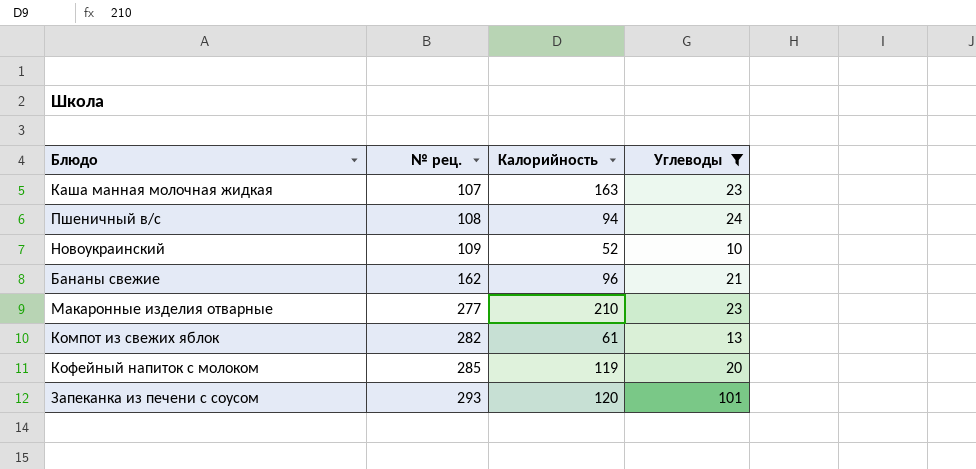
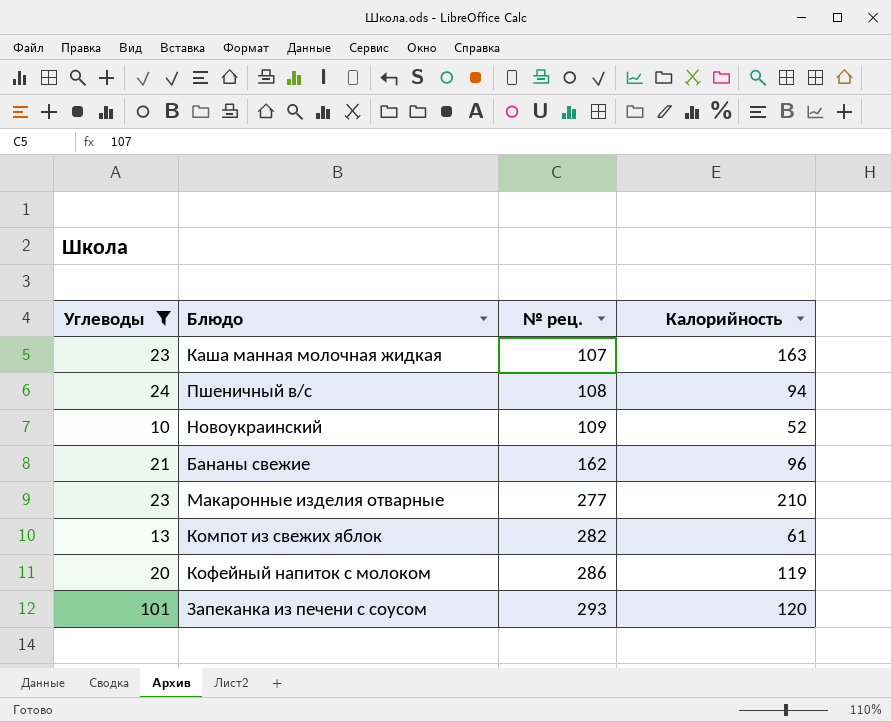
column Углеводы | position: 4 -> 1
Кофейный напиток с молоком | № рец.: 285 -> 286

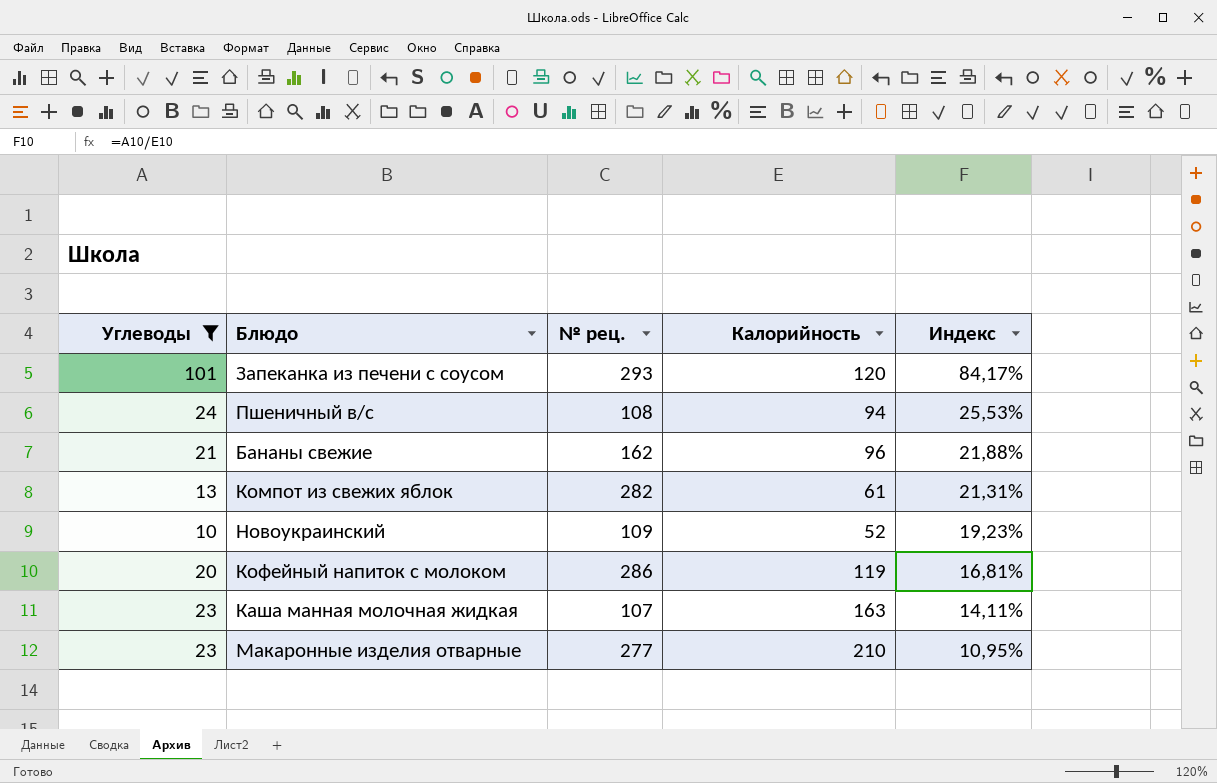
row order: № рец. ascending -> Индекс descending
column Индекс | formula: none -> [Углеводы] / [Калорийность]

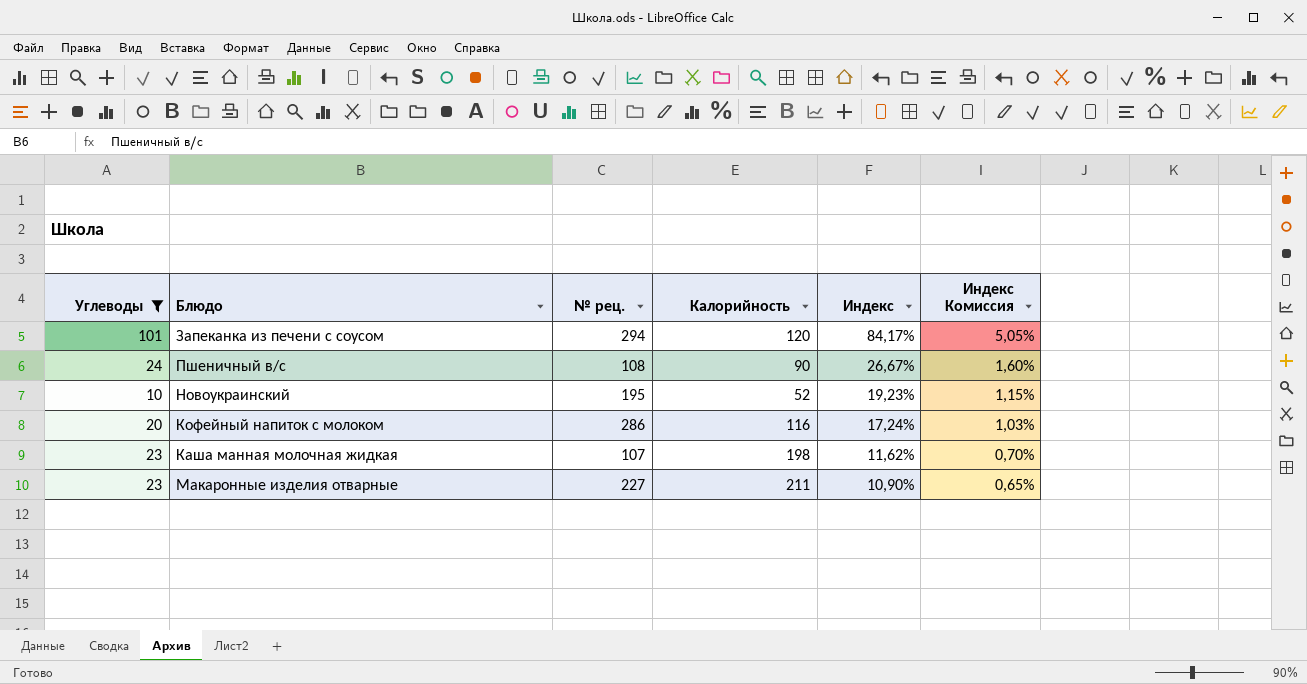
column Индекс Комиссия | formula: none -> [Индекс] * 0,06
row Бананы свежие: 21 | 162 | 96 | 21,88% -> none
row Компот из свежих яблок: 13 | 282 | 61 | 21,31% -> none
Запеканка из печени с соусом | № рец.: 293 -> 294
Пшеничный в/с | Калорийность: 94 -> 90
Пшеничный в/с | Индекс: 25,53% -> 26,67%
Новоукраинский | № рец.: 109 -> 195
Кофейный напиток с молоком | Калорийность: 119 -> 116
Кофейный напиток с молоком | Индекс: 16,81% -> 17,24%
Каша манная молочная жидкая | Калорийность: 163 -> 198
Каша манная молочная жидкая | Индекс: 14,11% -> 11,62%
Макаронные изделия отварные | № рец.: 277 -> 227
Макаронные изделия отварные | Калорийность: 210 -> 211
Макаронные изделия отварные | Индекс: 10,95% -> 10,90%

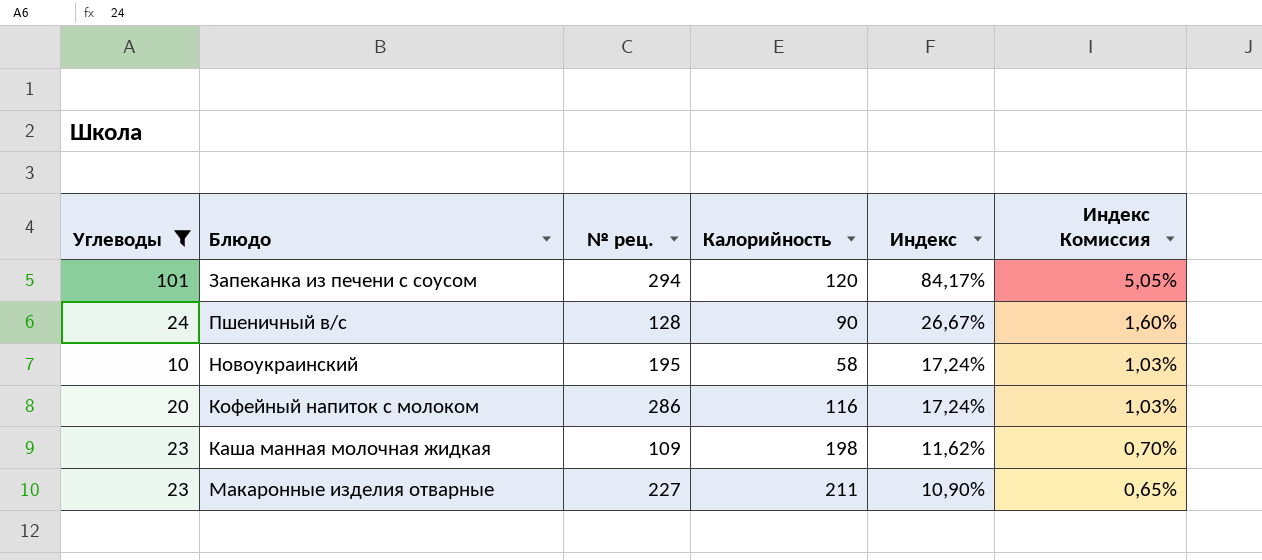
Пшеничный в/с | № рец.: 108 -> 128
Новоукраинский | Калорийность: 52 -> 58
Новоукраинский | Индекс: 19,23% -> 17,24%
Новоукраинский | Индекс Комиссия: 1,15% -> 1,03%
Каша манная молочная жидкая | № рец.: 107 -> 109

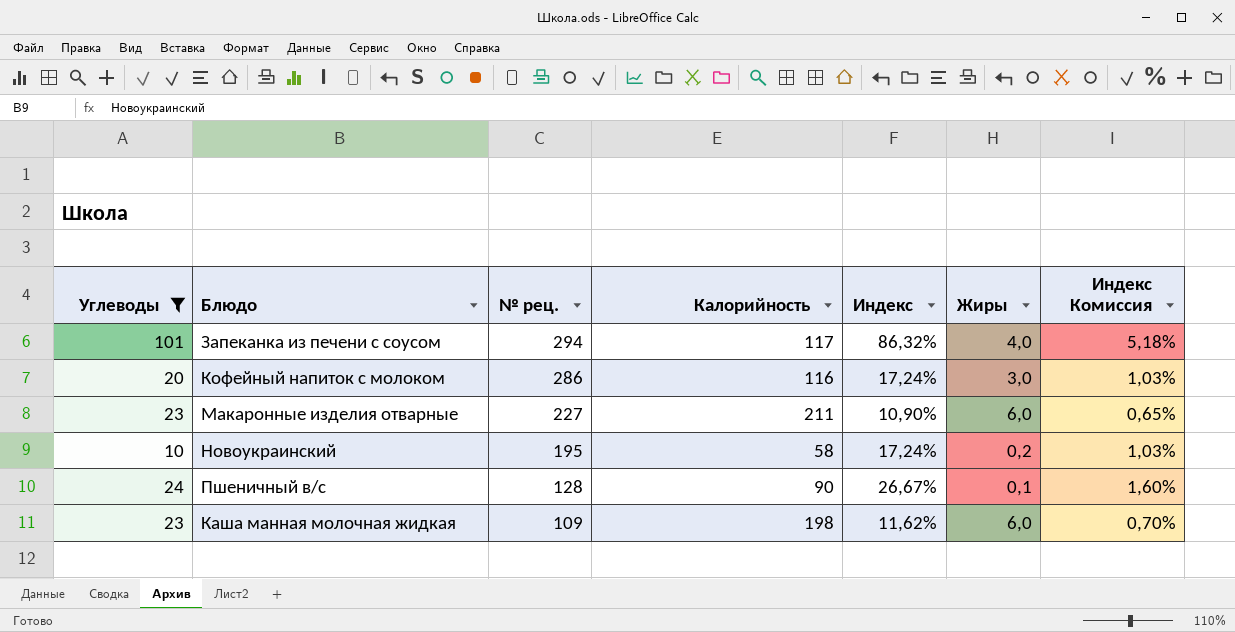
row order: Индекс descending -> № рец. descending
column Жиры | position: none -> 6
Запеканка из печени с соусом | Калорийность: 120 -> 117
Запеканка из печени с соусом | Индекс: 84,17% -> 86,32%
Запеканка из печени с соусом | Индекс Комиссия: 5,05% -> 5,18%

